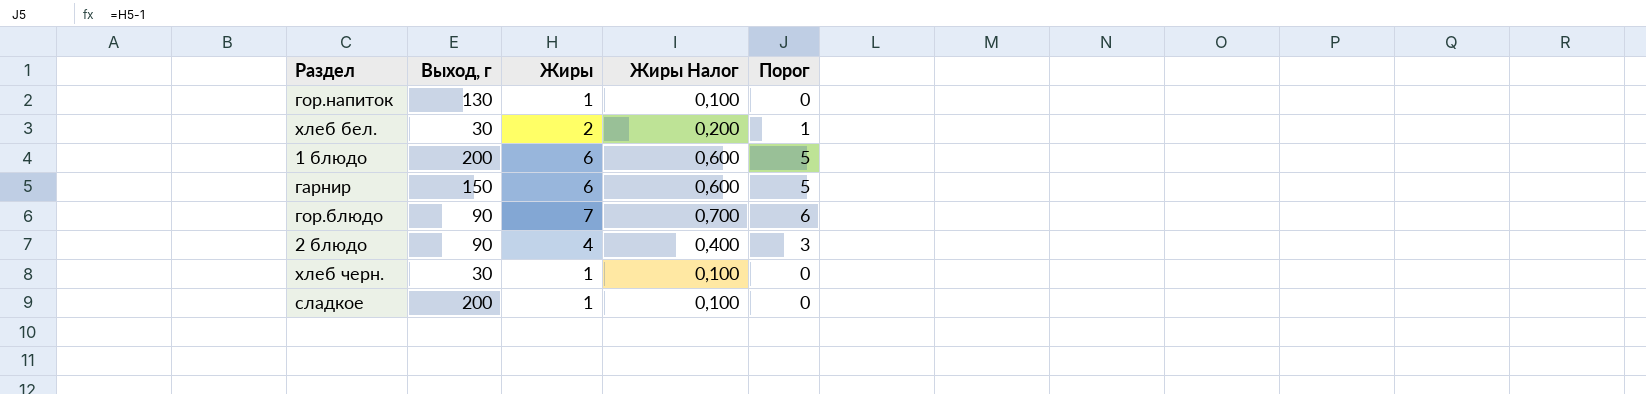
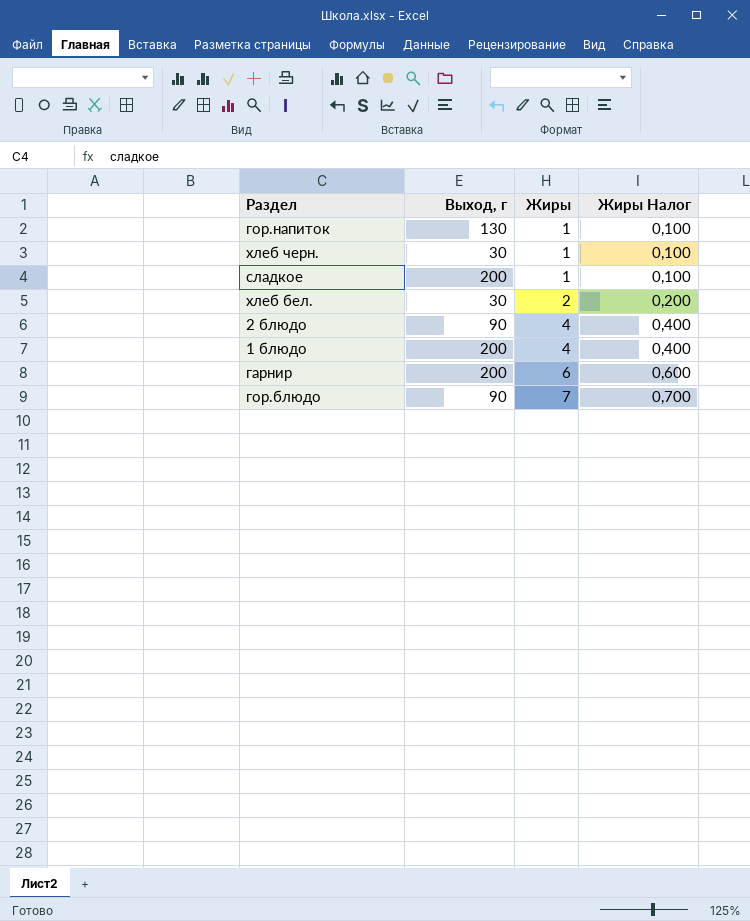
row order: none -> Жиры ascending
column Порог | formula: [Жиры] - 1 -> none
1 блюдо | Жиры: 6 -> 4
1 блюдо | Жиры Налог: 0,600 -> 0,400
гарнир | Выход, г: 150 -> 200

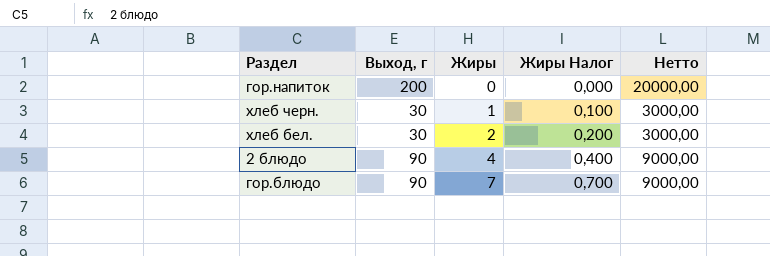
column Нетто | formula: none -> [Выход, г] * 100
row сладкое: 200 | 1 | 0,100 -> none
row 1 блюдо: 200 | 4 | 0,400 -> none
row гарнир: 200 | 6 | 0,600 -> none
гор.напиток | Выход, г: 130 -> 200
гор.напиток | Жиры: 1 -> 0
гор.напиток | Жиры Налог: 0,100 -> 0,000

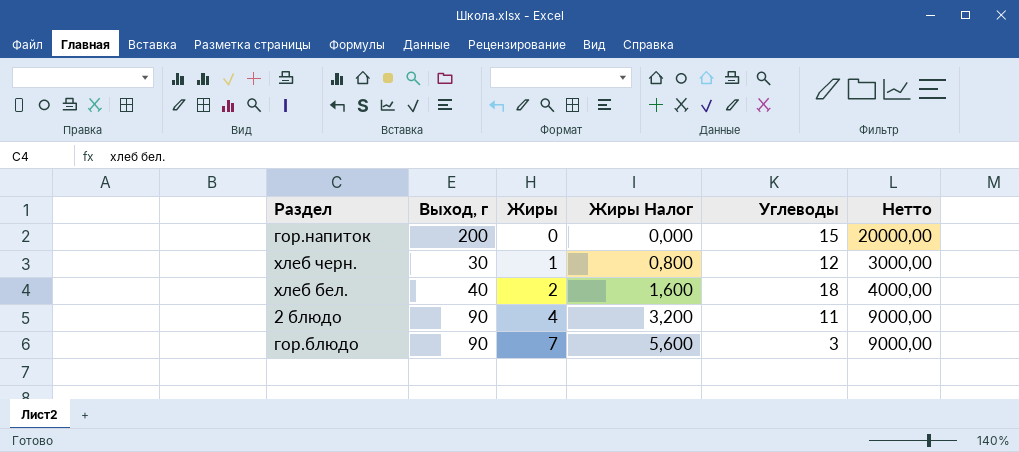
column Жиры Налог | formula: [Жиры] * 0,1 -> [Жиры] * 0,8
column Углеводы | position: none -> 5
хлеб бел. | Выход, г: 30 -> 40
хлеб бел. | Нетто: 3000,00 -> 4000,00

